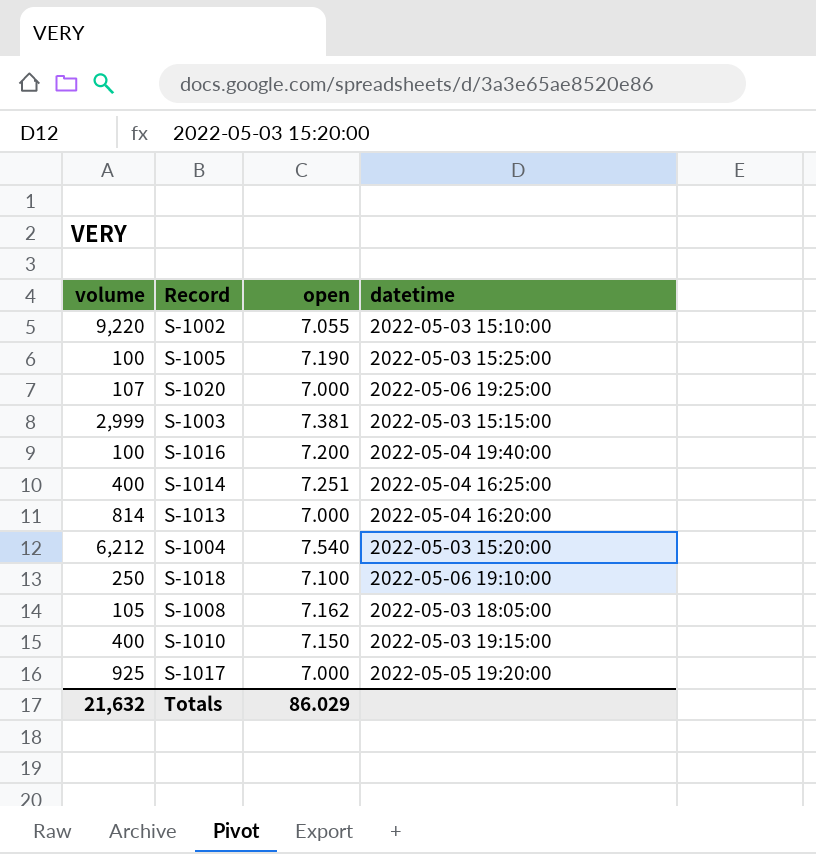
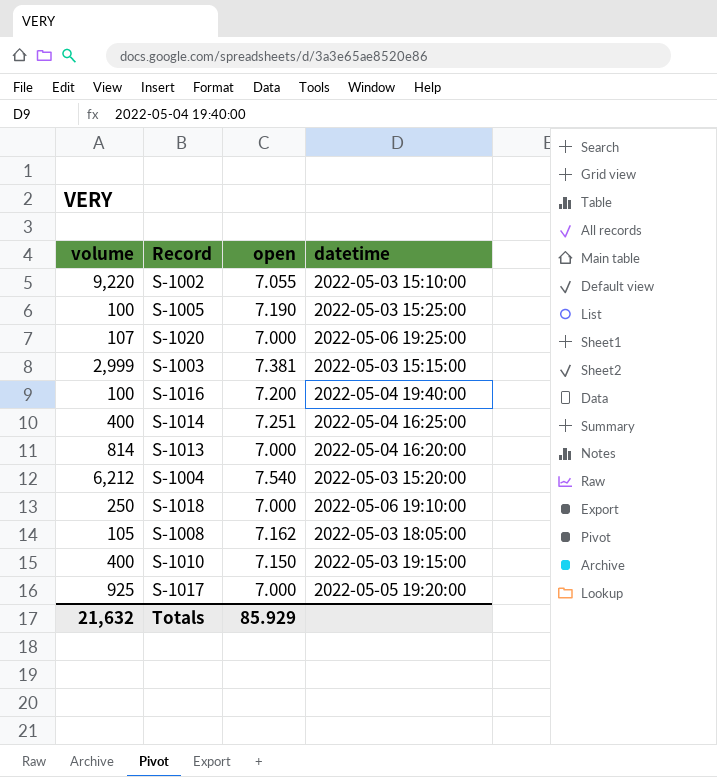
S-1018 | open: 7.100 -> 7.000
Totals | open: 86.029 -> 85.929

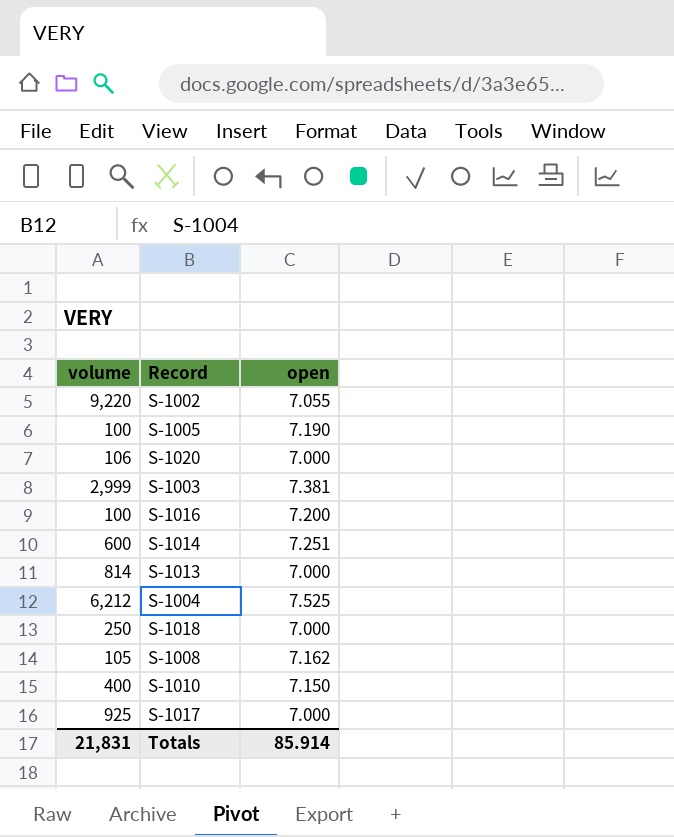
column datetime | position: 4 -> none
S-1020 | volume: 107 -> 106
S-1014 | volume: 400 -> 600
S-1004 | open: 7.540 -> 7.525
Totals | volume: 21,632 -> 21,831
Totals | open: 85.929 -> 85.914

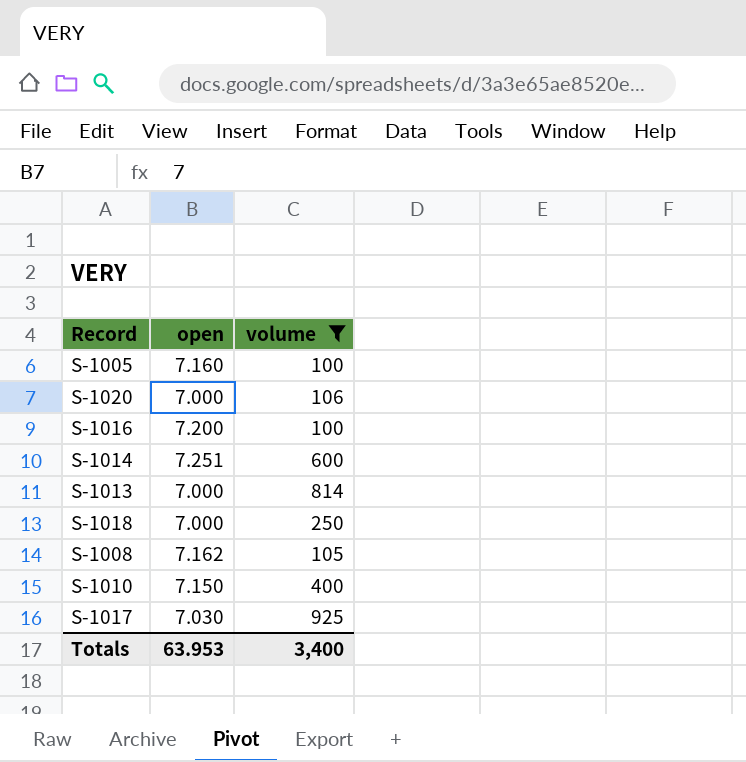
filter: none -> volume <= 925
column volume | position: 1 -> 3
S-1005 | open: 7.190 -> 7.160
S-1017 | open: 7.000 -> 7.030
Totals | open: 85.914 -> 63.953
Totals | volume: 21,831 -> 3,400

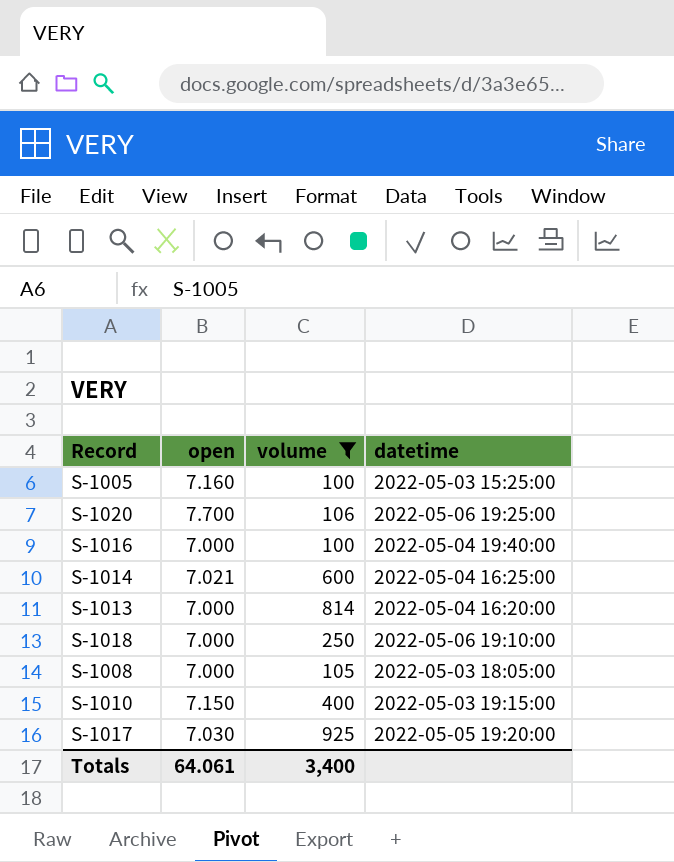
column datetime | position: none -> 4
S-1020 | open: 7.000 -> 7.700
S-1016 | open: 7.200 -> 7.000
S-1014 | open: 7.251 -> 7.021
S-1008 | open: 7.162 -> 7.000
Totals | open: 63.953 -> 64.061

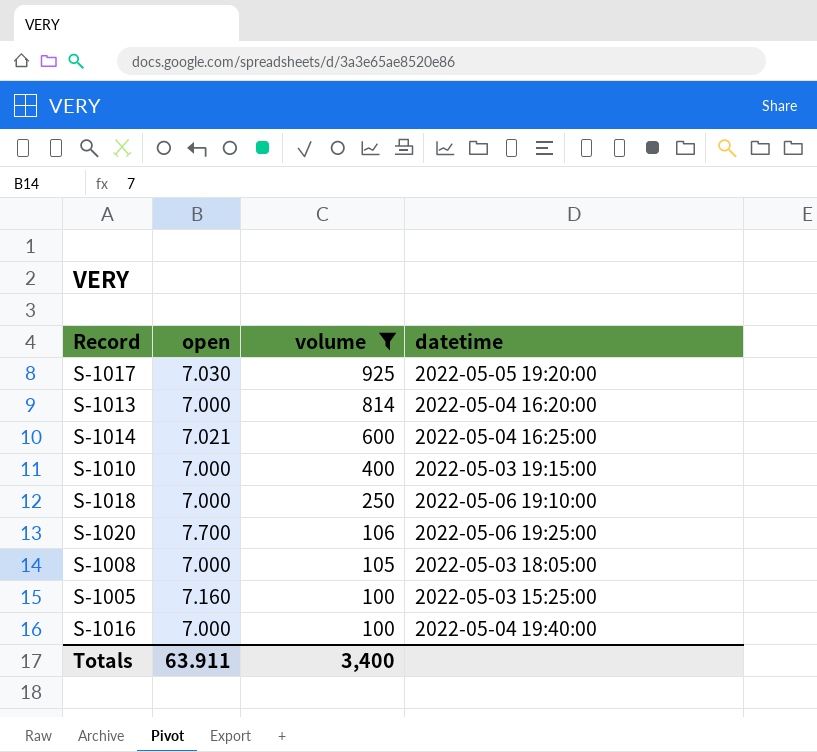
row order: none -> volume descending
S-1010 | open: 7.150 -> 7.000
Totals | open: 64.061 -> 63.911

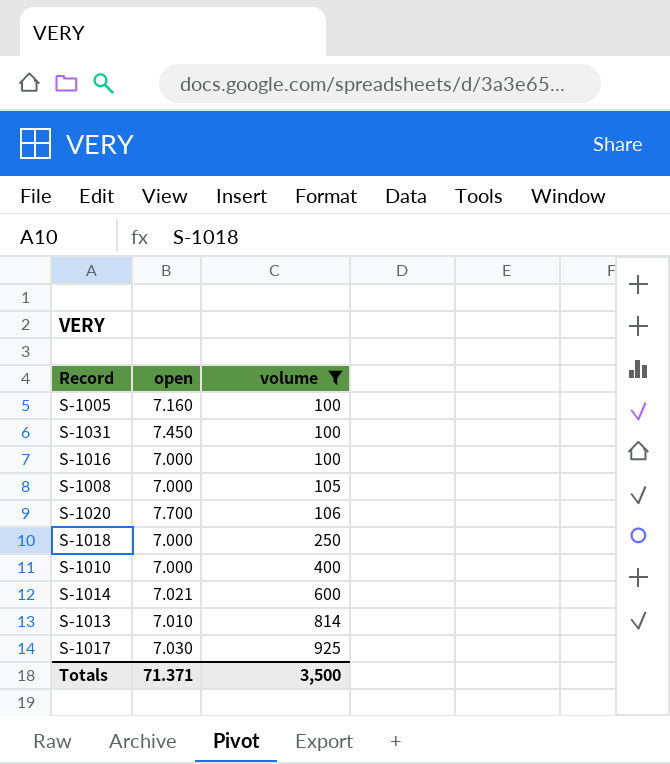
row order: volume descending -> volume ascending
column datetime | position: 4 -> none
row S-1031: none -> 7.450 | 100
S-1013 | open: 7.000 -> 7.010
Totals | open: 63.911 -> 71.371
Totals | volume: 3,400 -> 3,500

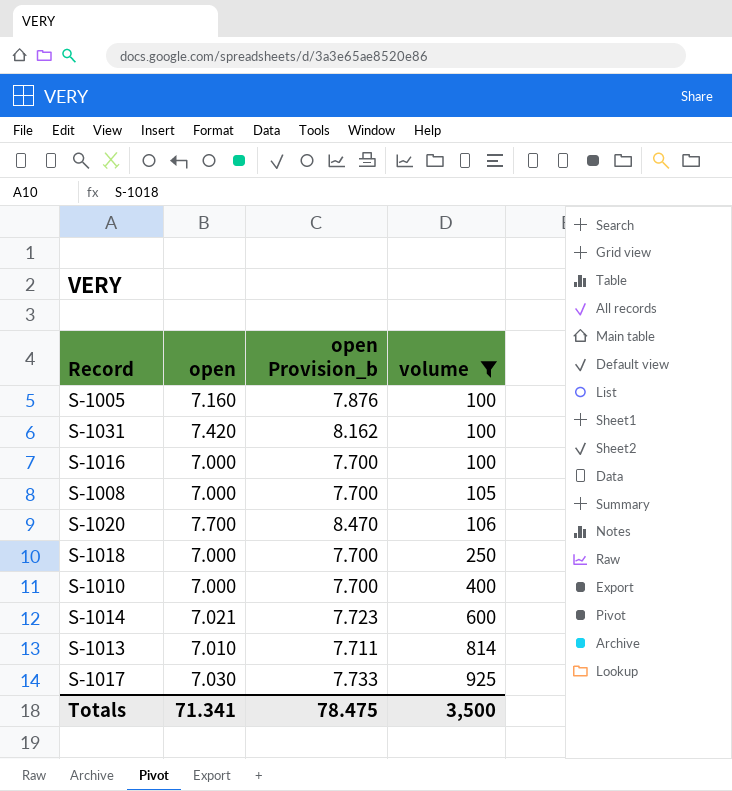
column open Provision_b | formula: none -> [open] * 1.1
S-1031 | open: 7.450 -> 7.420
Totals | open: 71.371 -> 71.341

